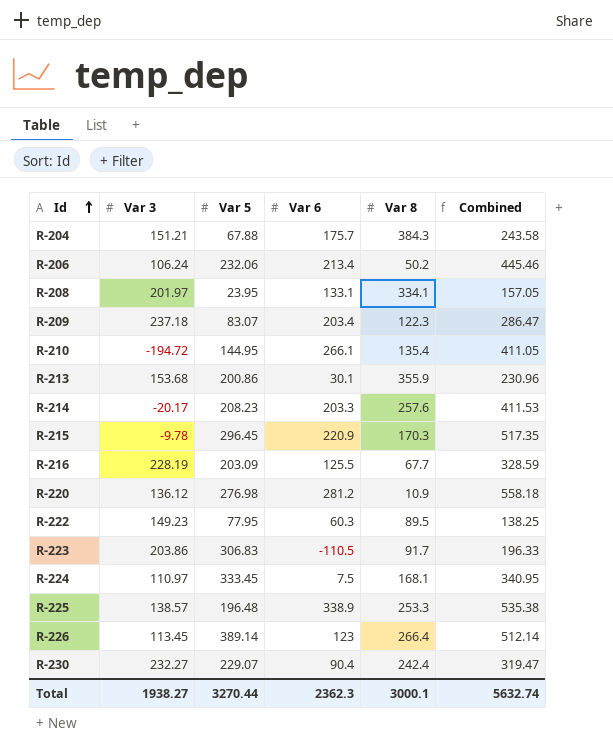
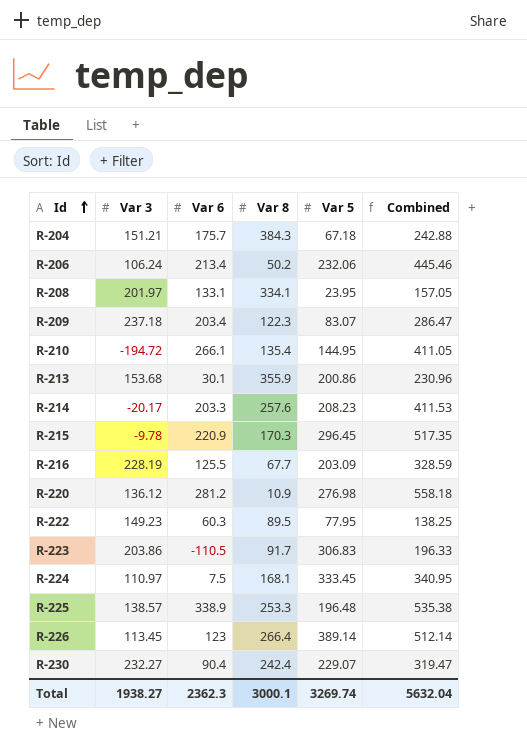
column Var 5 | position: 3 -> 5
R-204 | Var 5: 67.88 -> 67.18
R-204 | Combined: 243.58 -> 242.88
Total | Var 5: 3270.44 -> 3269.74
Total | Combined: 5632.74 -> 5632.04

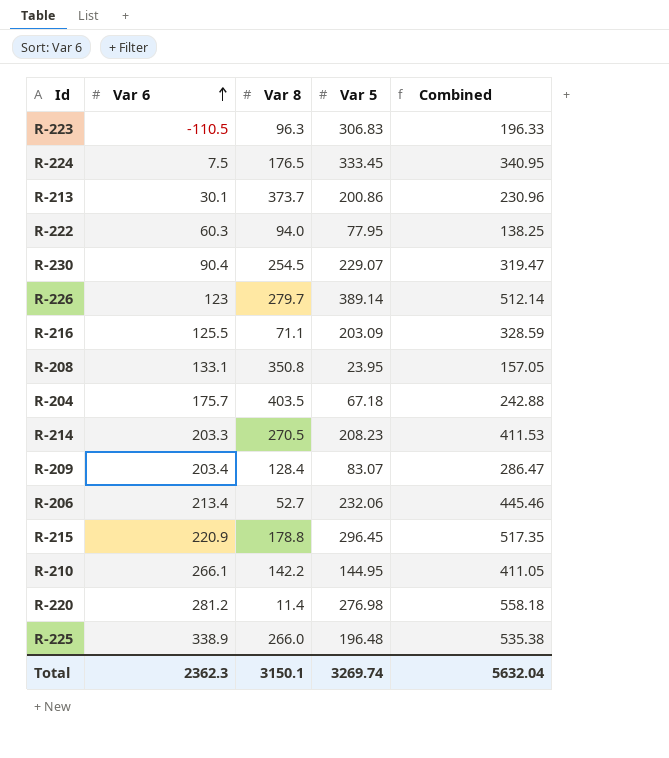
row order: Id ascending -> Var 6 ascending
column Var 3 | position: 2 -> none
R-223 | Var 8: 91.7 -> 96.3
R-224 | Var 8: 168.1 -> 176.5
R-213 | Var 8: 355.9 -> 373.7
R-222 | Var 8: 89.5 -> 94.0
R-230 | Var 8: 242.4 -> 254.5
R-226 | Var 8: 266.4 -> 279.7
R-216 | Var 8: 67.7 -> 71.1
R-208 | Var 8: 334.1 -> 350.8
R-204 | Var 8: 384.3 -> 403.5
R-214 | Var 8: 257.6 -> 270.5
R-209 | Var 8: 122.3 -> 128.4
R-206 | Var 8: 50.2 -> 52.7
R-215 | Var 8: 170.3 -> 178.8
R-210 | Var 8: 135.4 -> 142.2
R-220 | Var 8: 10.9 -> 11.4
R-225 | Var 8: 253.3 -> 266.0
Total | Var 8: 3000.1 -> 3150.1

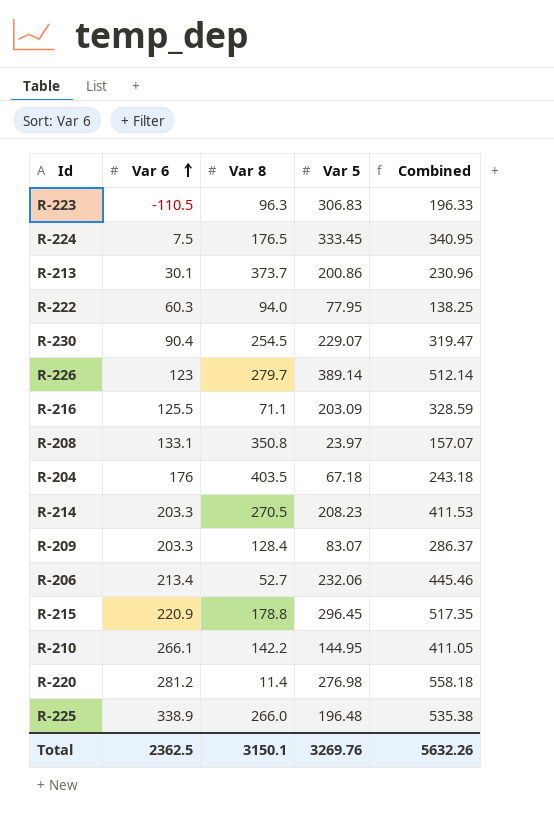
R-208 | Var 5: 23.95 -> 23.97
R-208 | Combined: 157.05 -> 157.07
R-204 | Var 6: 175.7 -> 176
R-204 | Combined: 242.88 -> 243.18
R-209 | Var 6: 203.4 -> 203.3
R-209 | Combined: 286.47 -> 286.37
Total | Var 6: 2362.3 -> 2362.5
Total | Var 5: 3269.74 -> 3269.76
Total | Combined: 5632.04 -> 5632.26

